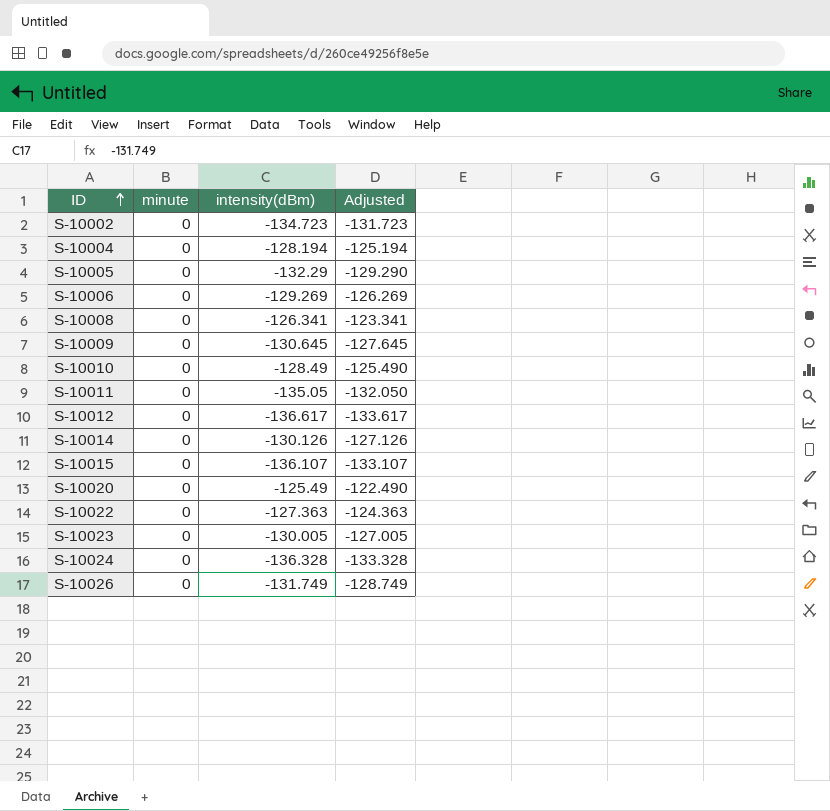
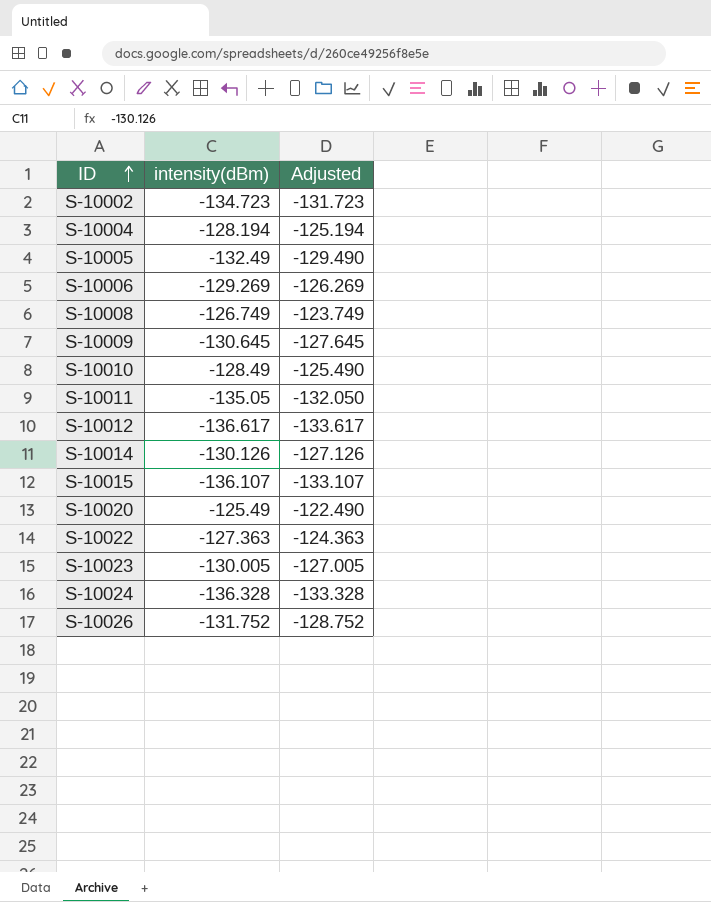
column minute | position: 2 -> none
S-10005 | intensity(dBm): -132.29 -> -132.49
S-10005 | Adjusted: -129.290 -> -129.490
S-10008 | intensity(dBm): -126.341 -> -126.749
S-10008 | Adjusted: -123.341 -> -123.749
S-10026 | intensity(dBm): -131.749 -> -131.752
S-10026 | Adjusted: -128.749 -> -128.752

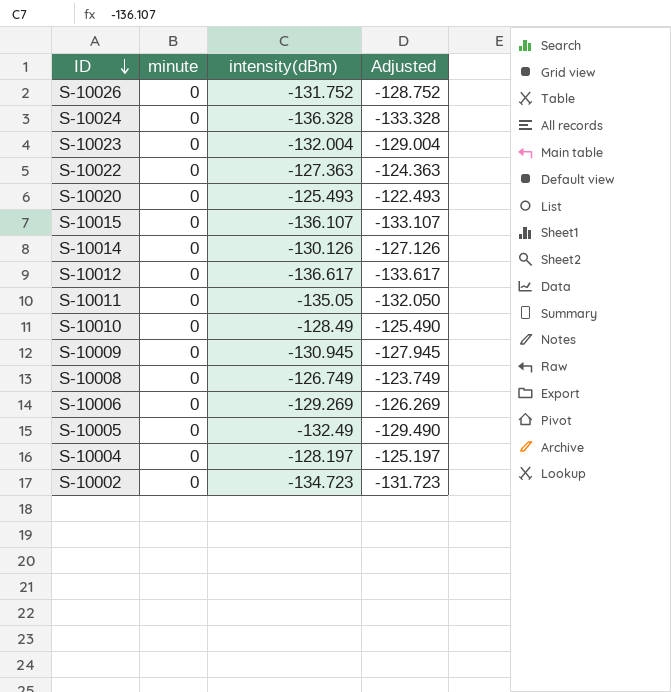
row order: ID ascending -> ID descending
column minute | position: none -> 2
S-10023 | intensity(dBm): -130.005 -> -132.004
S-10023 | Adjusted: -127.005 -> -129.004
S-10020 | intensity(dBm): -125.49 -> -125.493
S-10020 | Adjusted: -122.490 -> -122.493
S-10009 | intensity(dBm): -130.645 -> -130.945
S-10009 | Adjusted: -127.645 -> -127.945
S-10004 | intensity(dBm): -128.194 -> -128.197
S-10004 | Adjusted: -125.194 -> -125.197

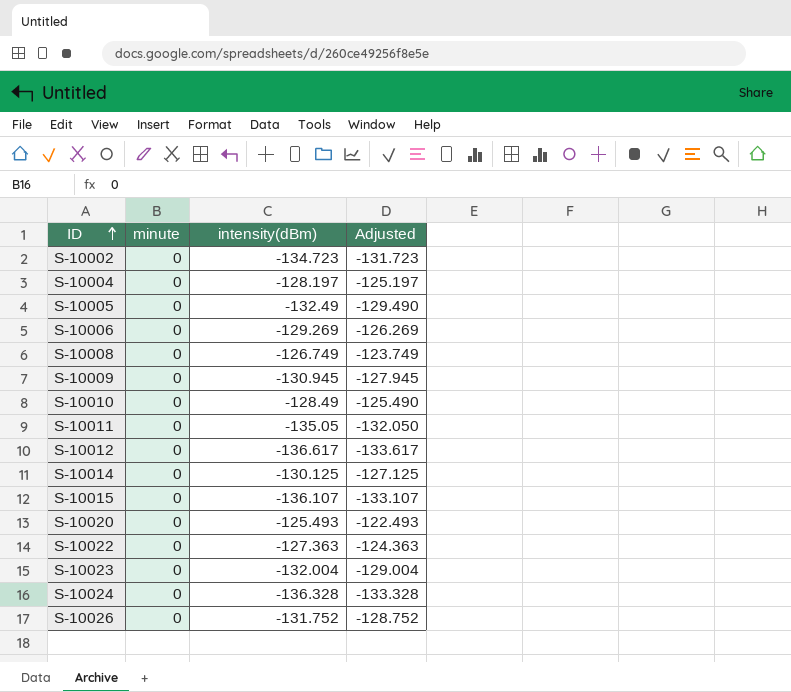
row order: ID descending -> ID ascending
S-10014 | intensity(dBm): -130.126 -> -130.125
S-10014 | Adjusted: -127.126 -> -127.125

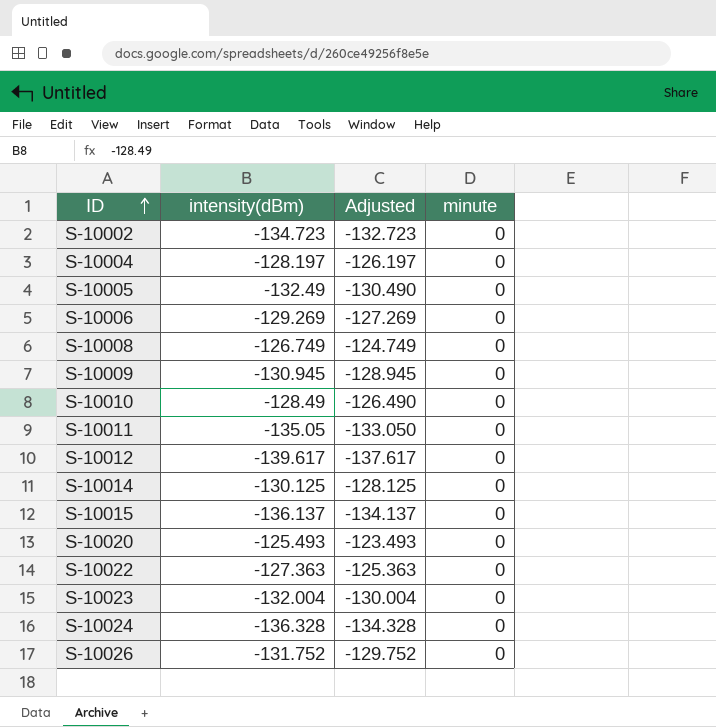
column Adjusted | formula: [intensity(dBm)] + 3 -> [intensity(dBm)] + 2
column minute | position: 2 -> 4
S-10012 | intensity(dBm): -136.617 -> -139.617
S-10015 | intensity(dBm): -136.107 -> -136.137

